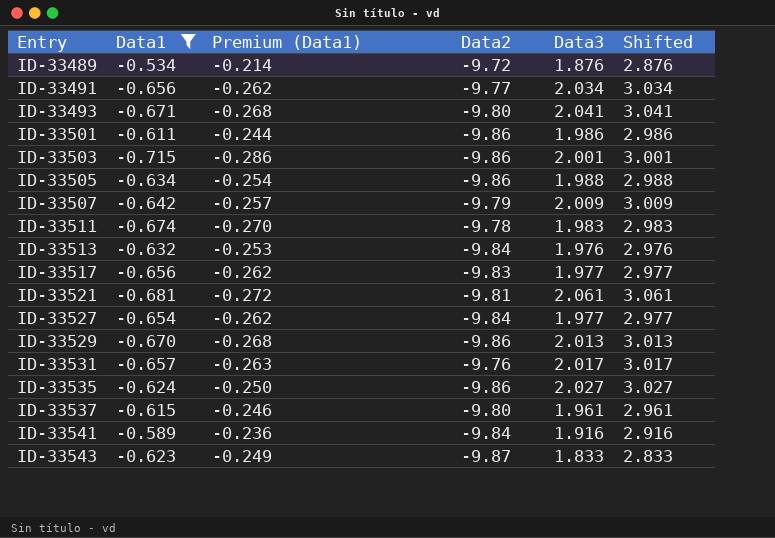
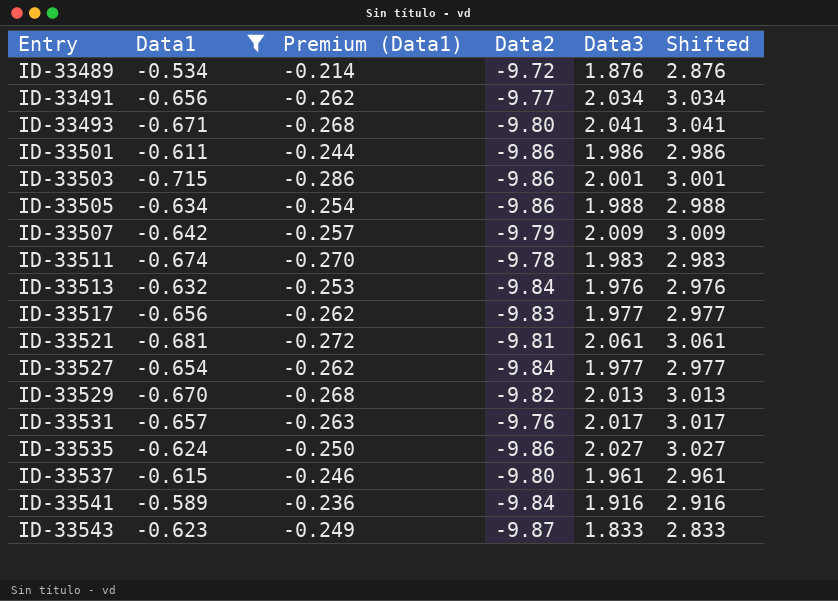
ID-33529 | Data2: -9.86 -> -9.82

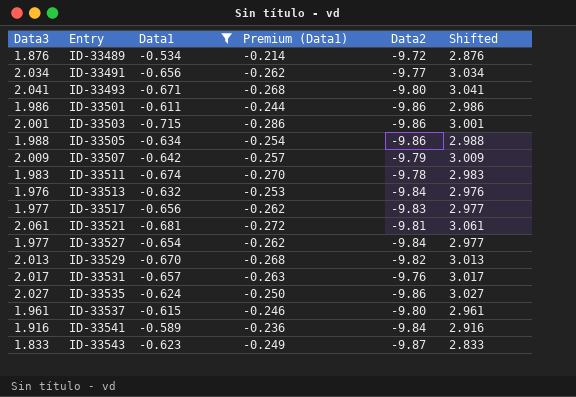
column Data3 | position: 5 -> 1

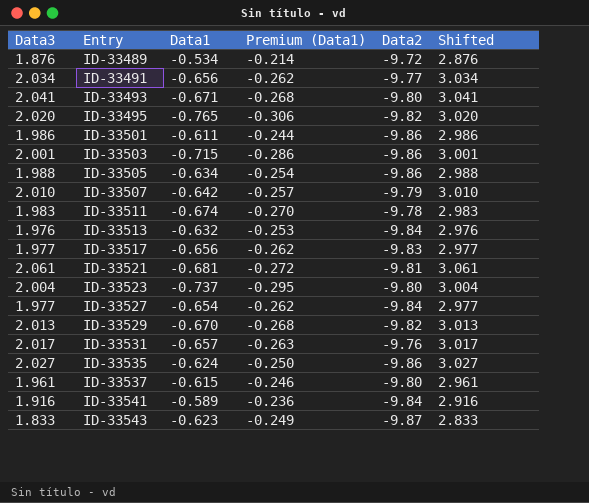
filter: Data1 >= -0.715 -> none
ID-33507 | Data3: 2.009 -> 2.010
ID-33507 | Shifted: 3.009 -> 3.010

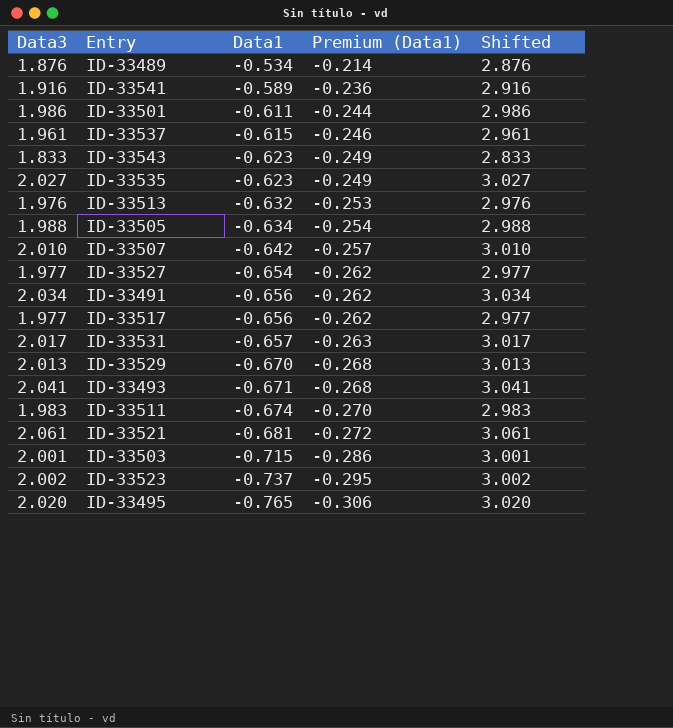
row order: Entry ascending -> Data1 descending
column Data2 | position: 5 -> none
ID-33535 | Data1: -0.624 -> -0.623
ID-33535 | Premium (Data1): -0.250 -> -0.249
ID-33523 | Data3: 2.004 -> 2.002
ID-33523 | Shifted: 3.004 -> 3.002

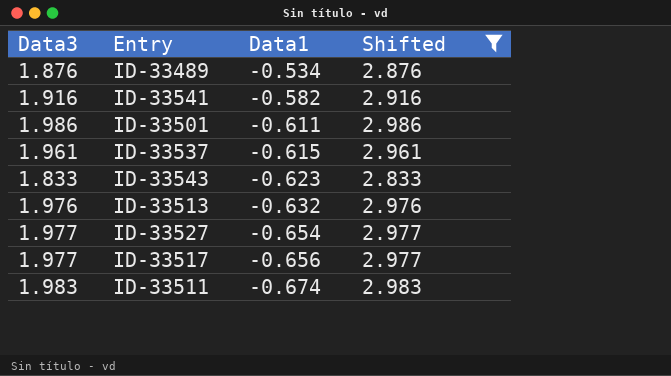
filter: none -> Shifted <= 2.986
column Premium (Data1) | formula: [Data1] * 0.4 -> none
ID-33541 | Data1: -0.589 -> -0.582

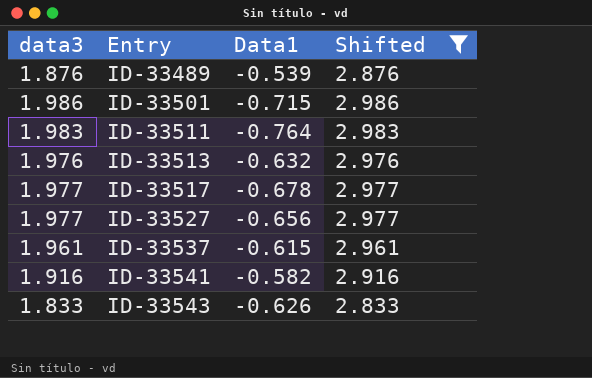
row order: Data1 descending -> Entry ascending
column name: Data3 -> data3
ID-33489 | Data1: -0.534 -> -0.539
ID-33501 | Data1: -0.611 -> -0.715
ID-33511 | Data1: -0.674 -> -0.764
ID-33517 | Data1: -0.656 -> -0.678
ID-33527 | Data1: -0.654 -> -0.656
ID-33543 | Data1: -0.623 -> -0.626

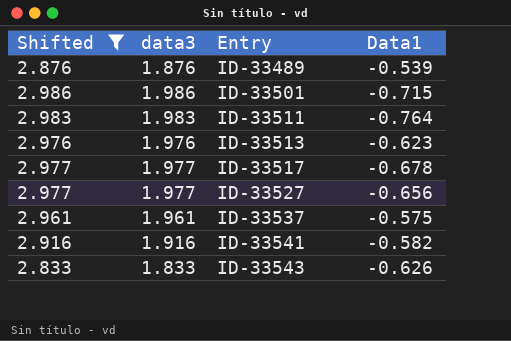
column Shifted | position: 4 -> 1
ID-33513 | Data1: -0.632 -> -0.623
ID-33537 | Data1: -0.615 -> -0.575

